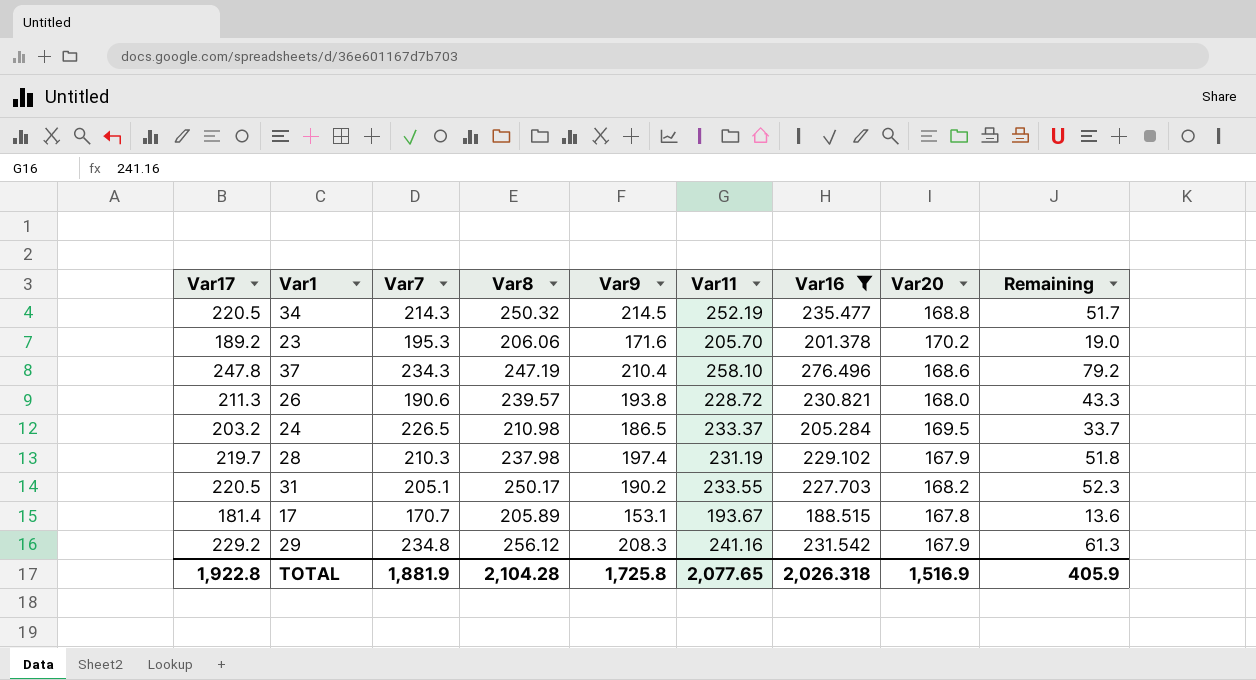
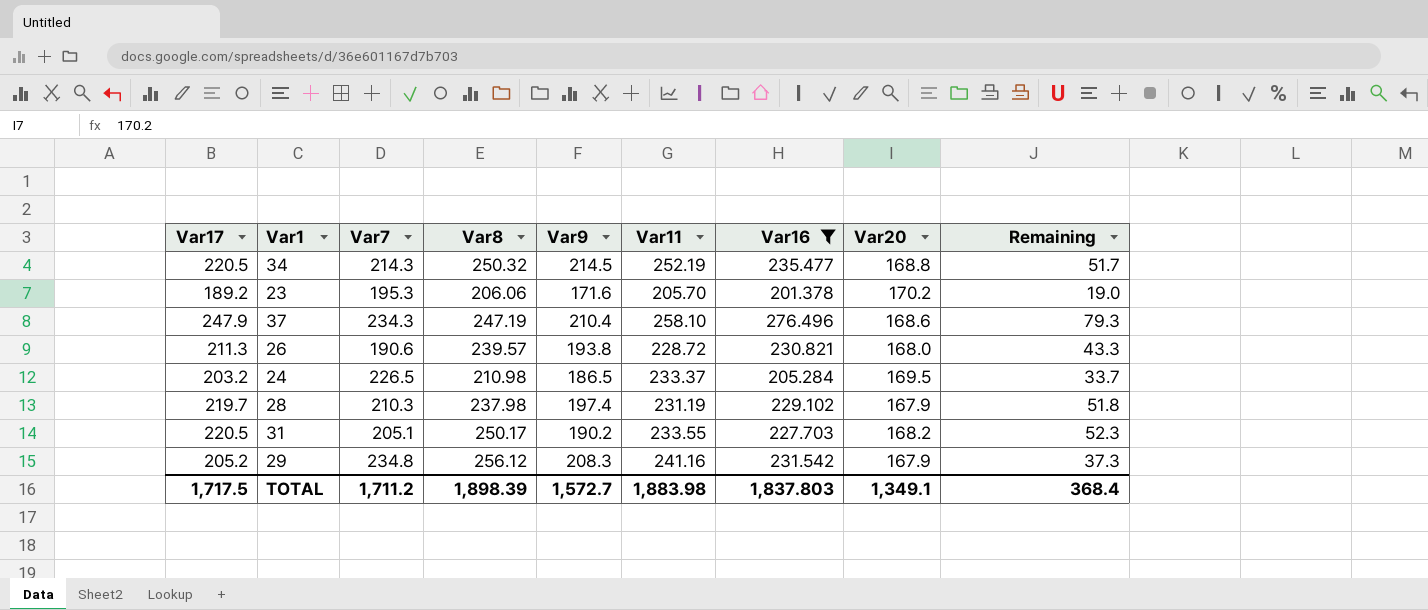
row 17: 181.4 | 170.7 | 205.89 | 153.1 | 193.67 | 188.515 | 167.8 | 13.6 -> none
37 | Var17: 247.8 -> 247.9
37 | Remaining: 79.2 -> 79.3
29 | Var17: 229.2 -> 205.2
29 | Remaining: 61.3 -> 37.3
TOTAL | Var17: 1,922.8 -> 1,717.5
TOTAL | Var7: 1,881.9 -> 1,711.2
TOTAL | Var8: 2,104.28 -> 1,898.39
TOTAL | Var9: 1,725.8 -> 1,572.7
TOTAL | Var11: 2,077.65 -> 1,883.98
TOTAL | Var16: 2,026.318 -> 1,837.803
TOTAL | Var20: 1,516.9 -> 1,349.1
TOTAL | Remaining: 405.9 -> 368.4

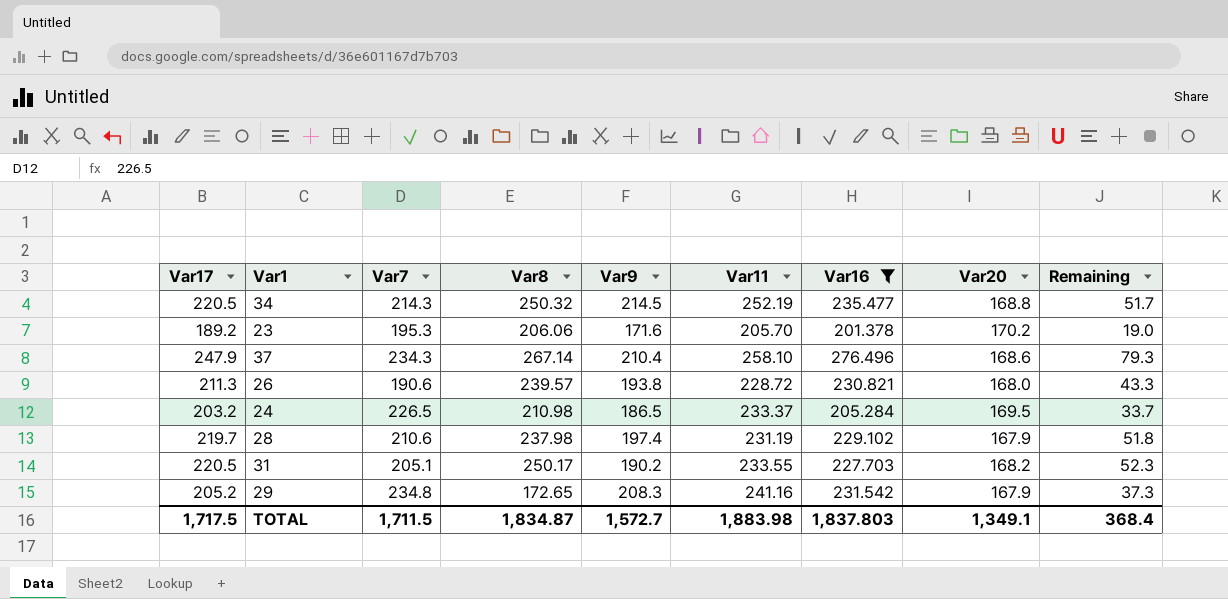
37 | Var8: 247.19 -> 267.14
28 | Var7: 210.3 -> 210.6
29 | Var8: 256.12 -> 172.65
TOTAL | Var7: 1,711.2 -> 1,711.5
TOTAL | Var8: 1,898.39 -> 1,834.87

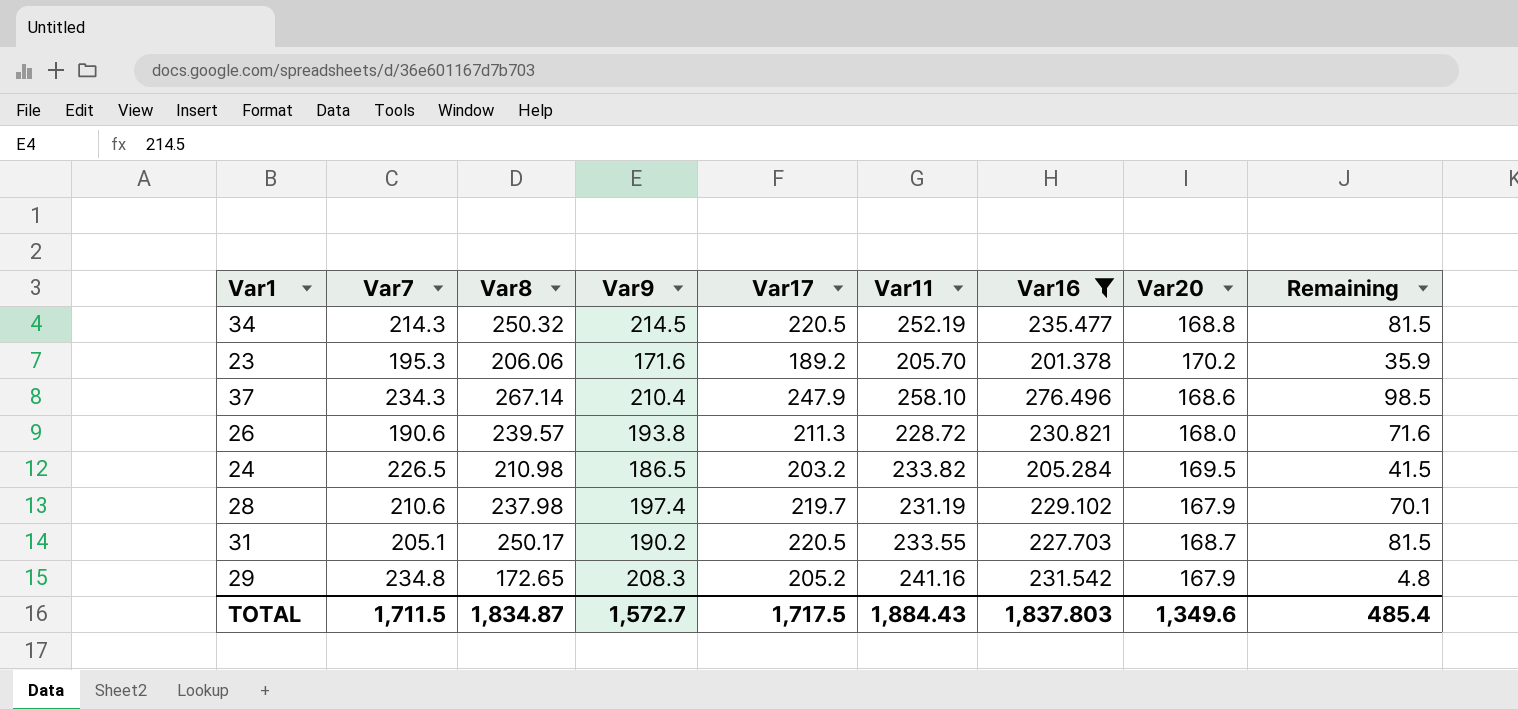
column Var17 | position: 1 -> 5
column Remaining | formula: [Var17] - [Var20] -> [Var8] - [Var20]
24 | Var11: 233.37 -> 233.82
31 | Var20: 168.2 -> 168.7
TOTAL | Var11: 1,883.98 -> 1,884.43
TOTAL | Var20: 1,349.1 -> 1,349.6
TOTAL | Remaining: 368.4 -> 485.4

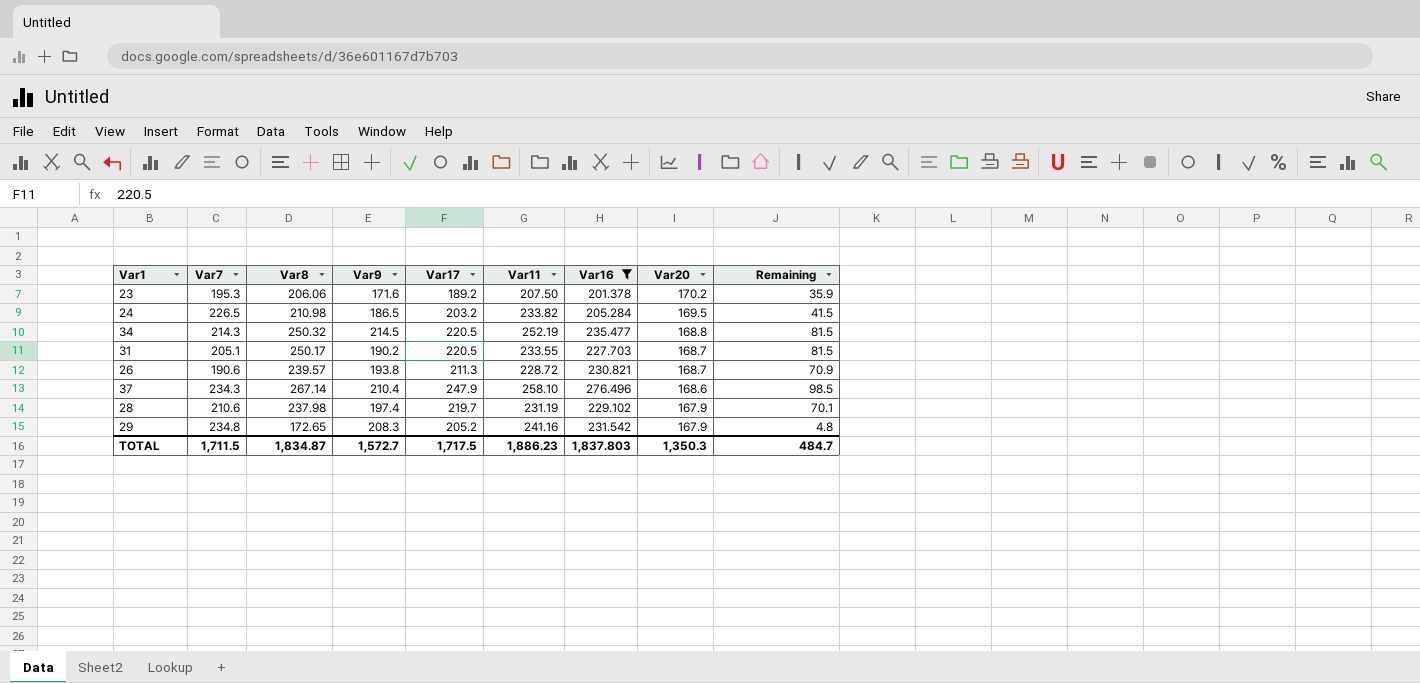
row order: none -> Var20 descending
23 | Var11: 205.70 -> 207.50
26 | Var20: 168.0 -> 168.7
26 | Remaining: 71.6 -> 70.9
TOTAL | Var11: 1,884.43 -> 1,886.23
TOTAL | Var20: 1,349.6 -> 1,350.3
TOTAL | Remaining: 485.4 -> 484.7

